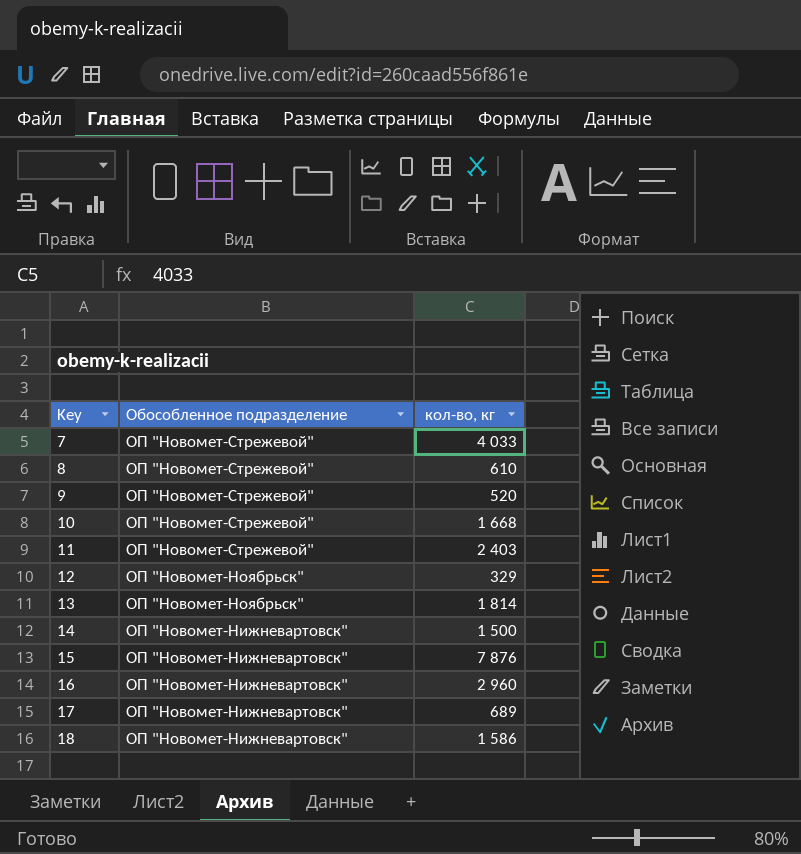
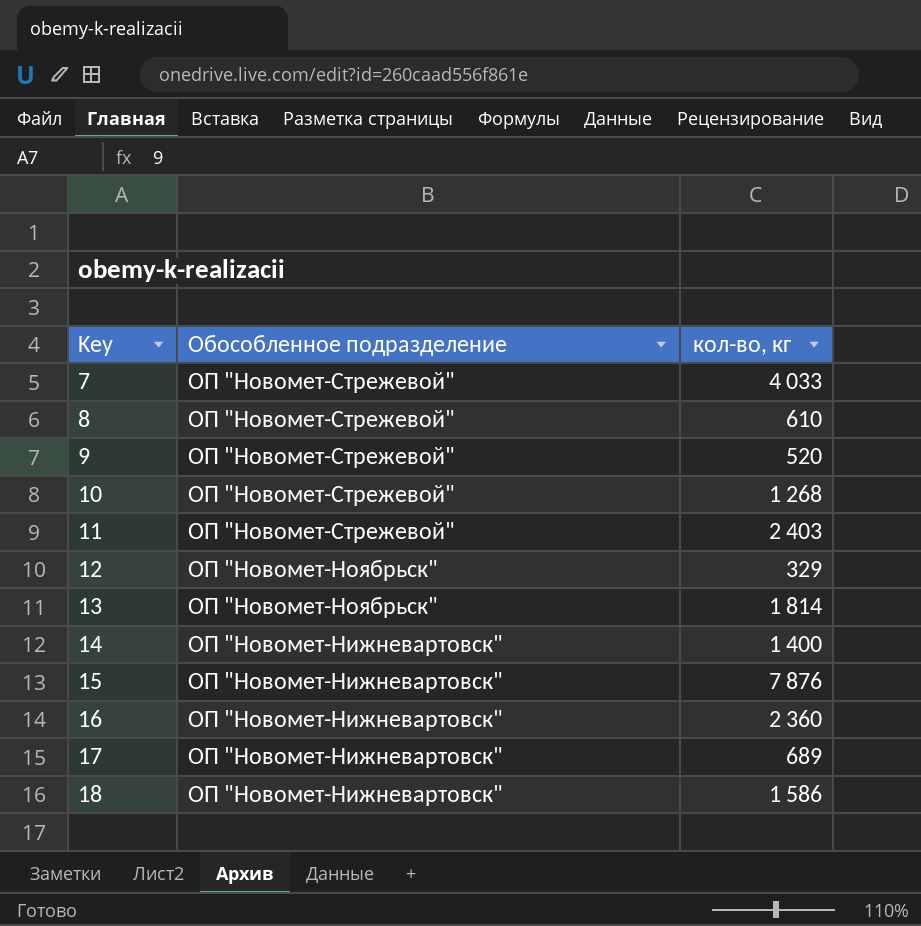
10 | кол-во, кг: 1 668 -> 1 268
14 | кол-во, кг: 1 500 -> 1 400
16 | кол-во, кг: 2 960 -> 2 360

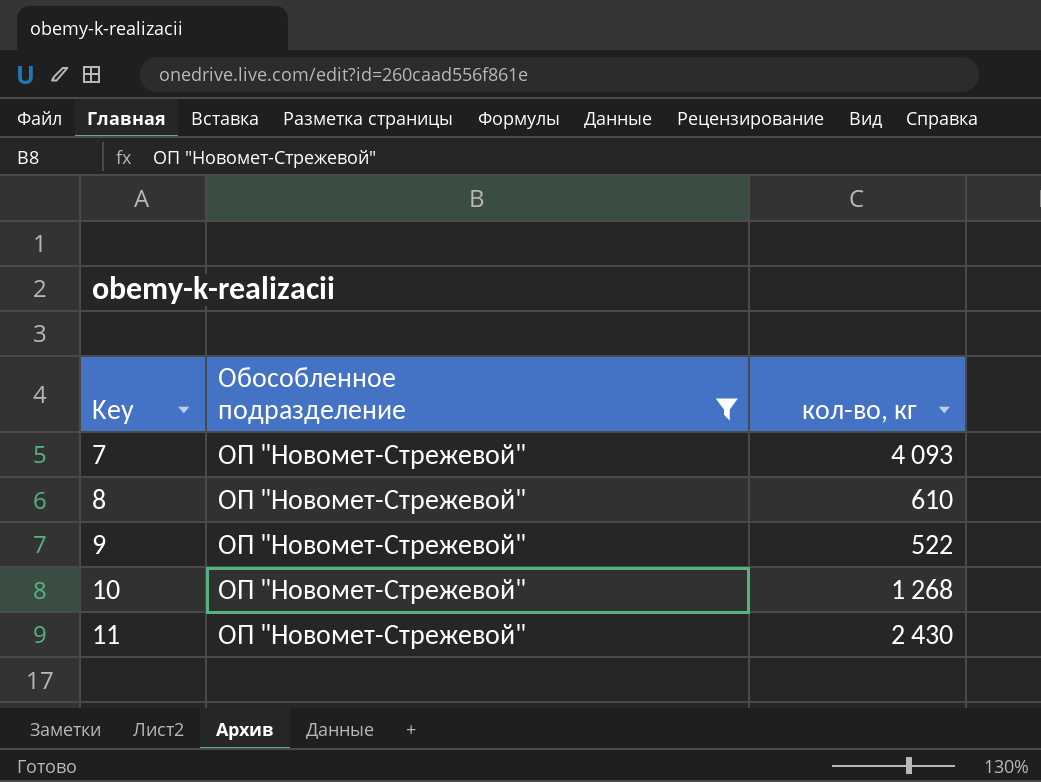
filter: none -> Обособленное подразделение = ОП "Новомет-Стрежевой"
7 | кол-во, кг: 4 033 -> 4 093
9 | кол-во, кг: 520 -> 522
11 | кол-во, кг: 2 403 -> 2 430

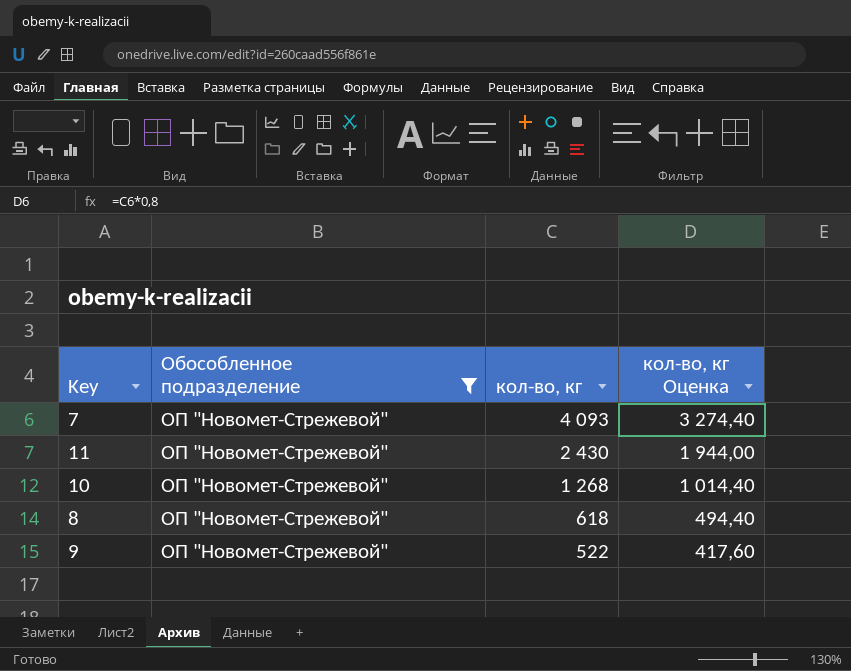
row order: Key ascending -> кол-во, кг descending
column кол-во, кг Оценка | formula: none -> [кол-во, кг] * 0,8
8 | кол-во, кг: 610 -> 618

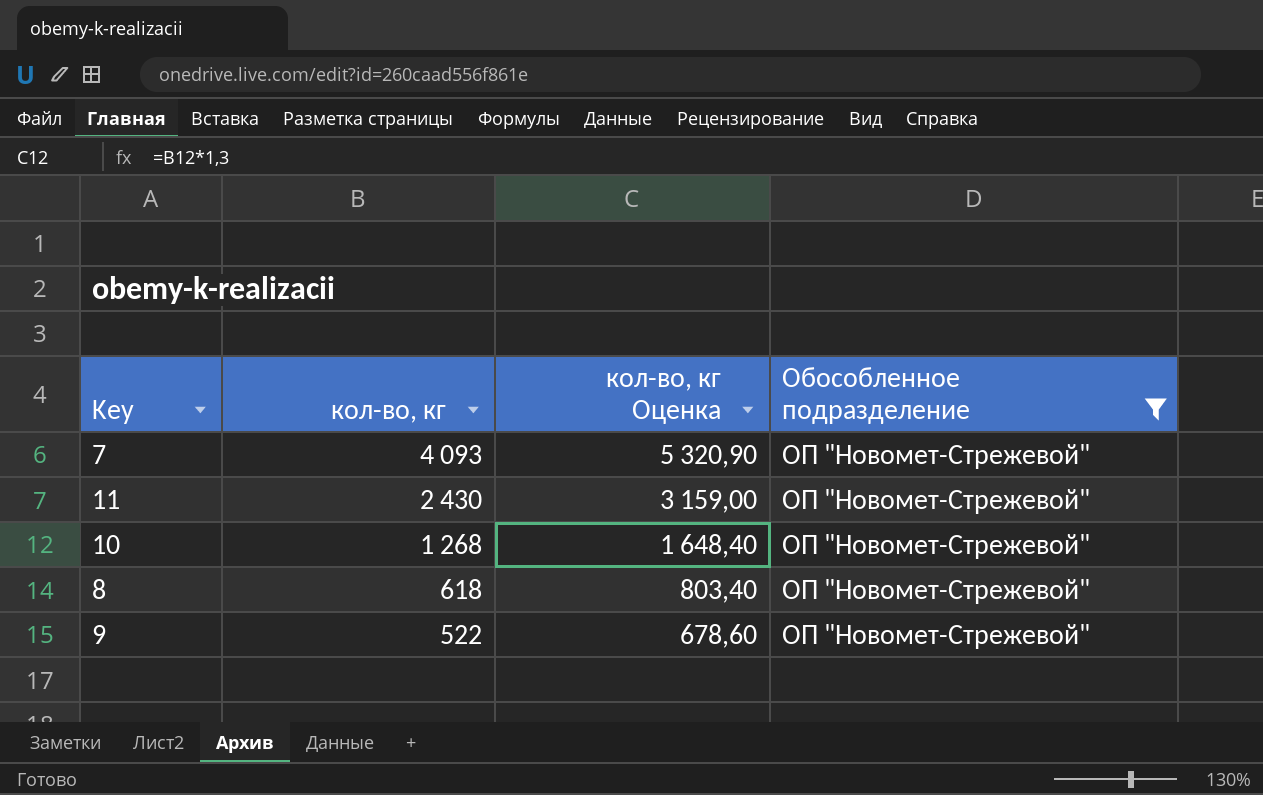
column кол-во, кг Оценка | formula: [кол-во, кг] * 0,8 -> [кол-во, кг] * 1,3
column Обособленное подразделение | position: 2 -> 4

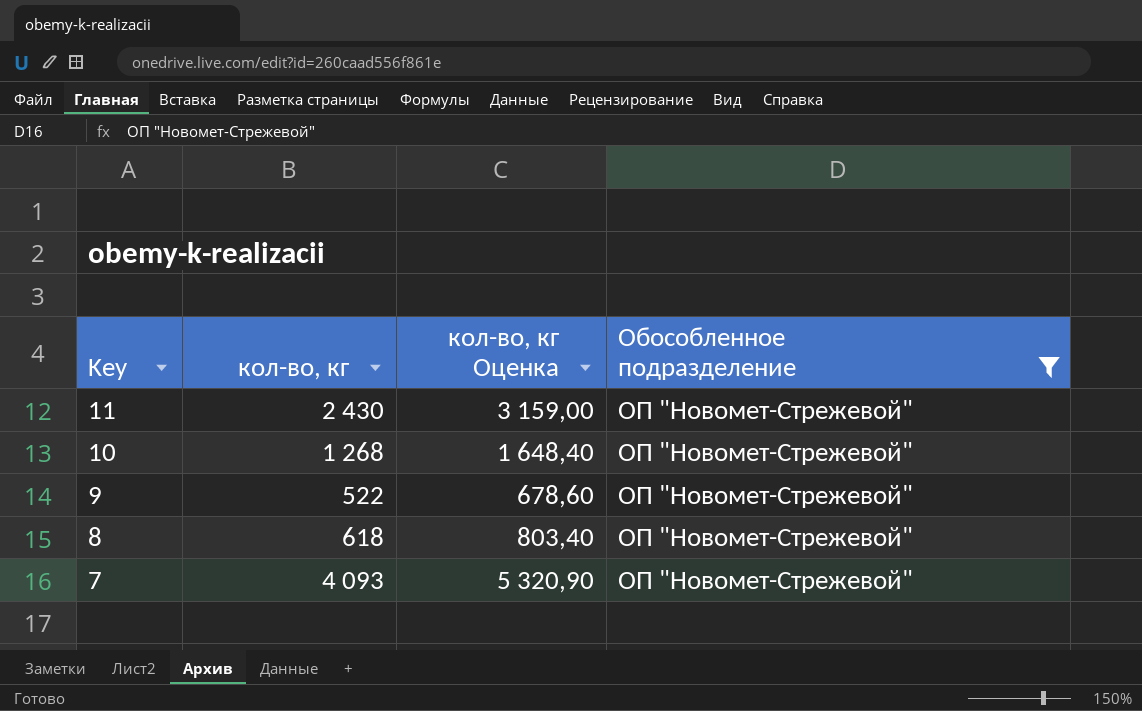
row order: кол-во, кг descending -> Key descending

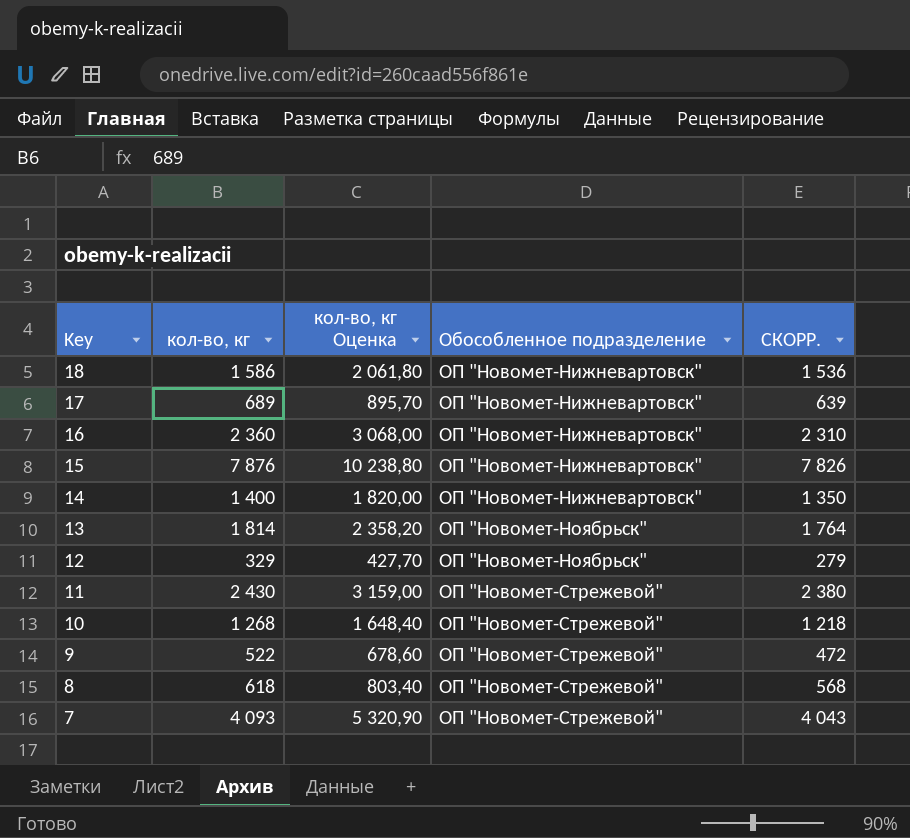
filter: Обособленное подразделение = ОП "Новомет-Стрежевой" -> none
column СКОРР. | formula: none -> [кол-во, кг] - 50

